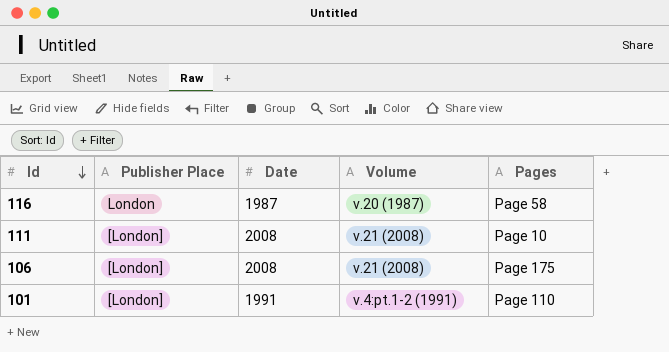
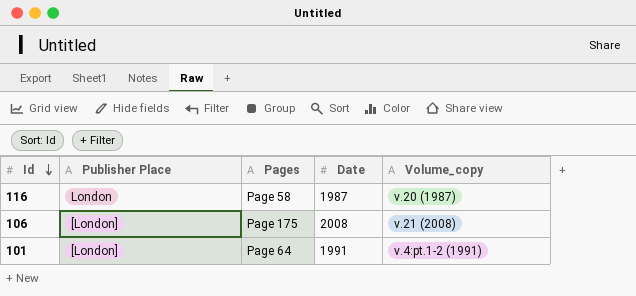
column Pages | position: 5 -> 3
column name: Volume -> Volume_copy
row 111: [London] | 2008 | v.21 (2008) | Page 10 -> none
101 | Pages: Page 110 -> Page 64

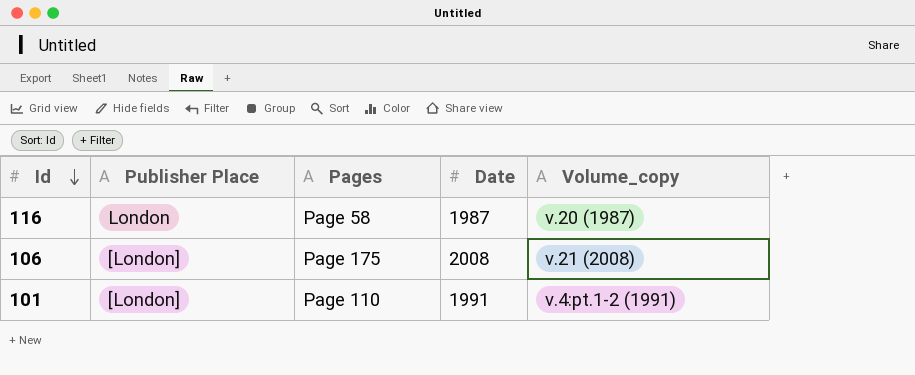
101 | Pages: Page 64 -> Page 110

